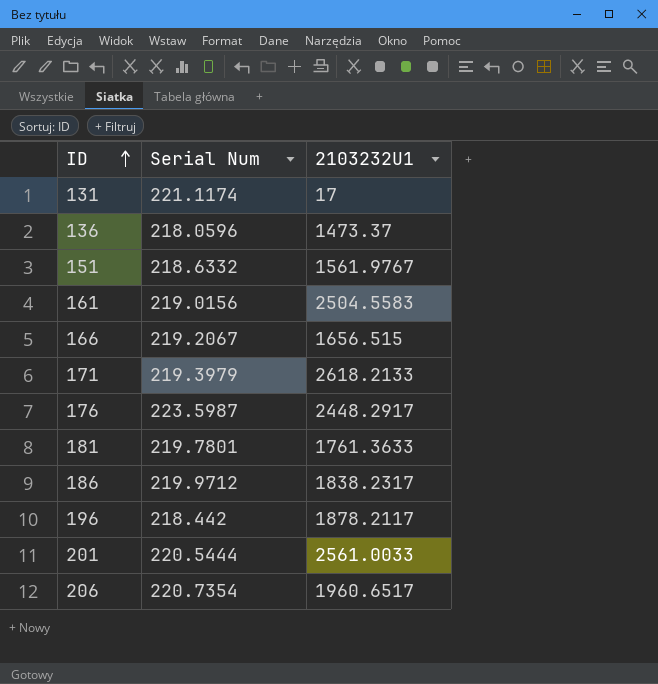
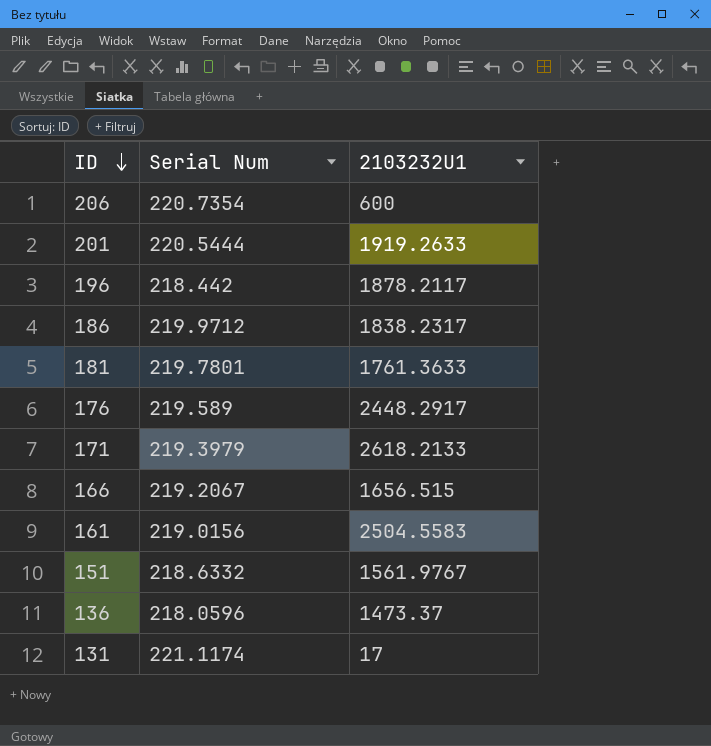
row order: ID ascending -> ID descending
206 | 2103232U1: 1960.6517 -> 600
201 | 2103232U1: 2561.0033 -> 1919.2633
176 | Serial Num: 223.5987 -> 219.589

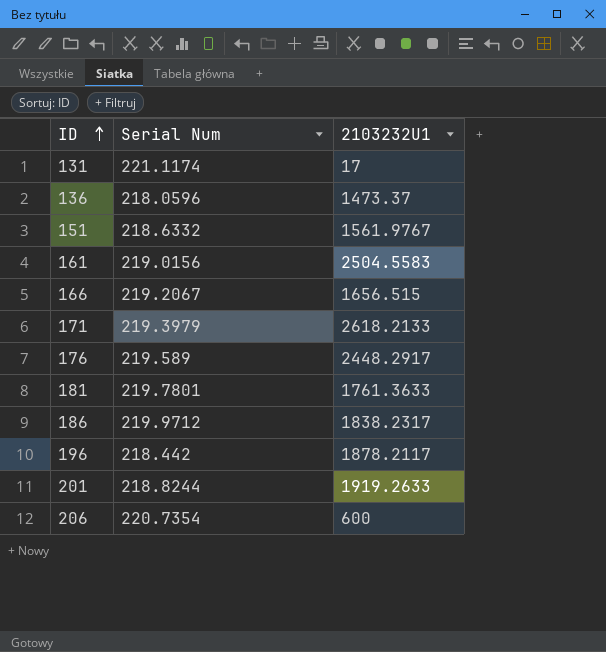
row order: ID descending -> ID ascending
201 | Serial Num: 220.5444 -> 218.8244

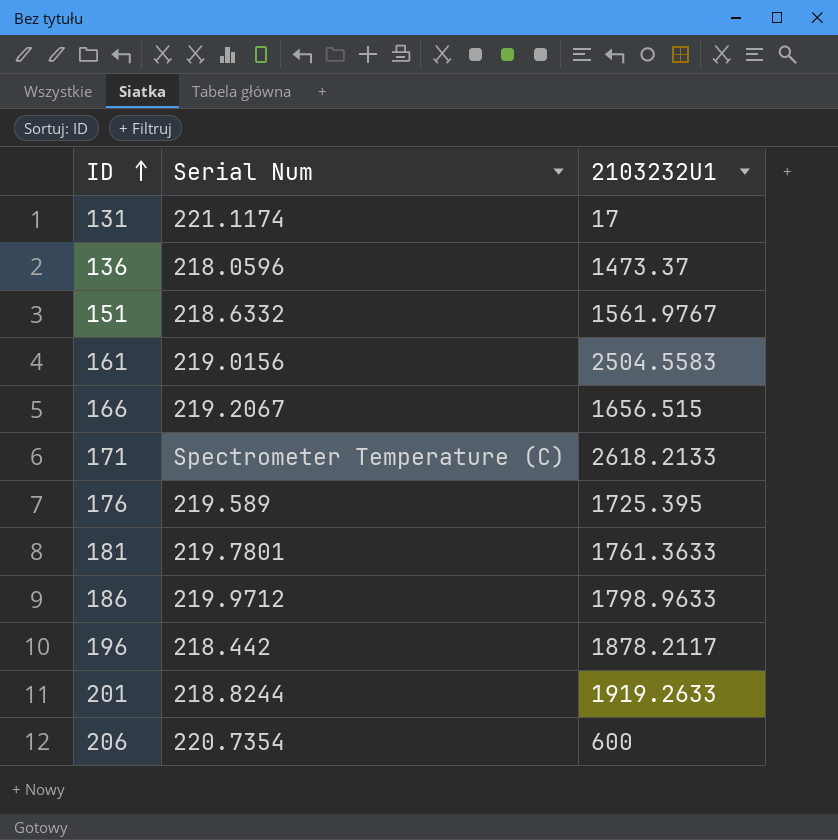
171 | Serial Num: 219.3979 -> Spectrometer Temperature (C)
176 | 2103232U1: 2448.2917 -> 1725.395
186 | 2103232U1: 1838.2317 -> 1798.9633

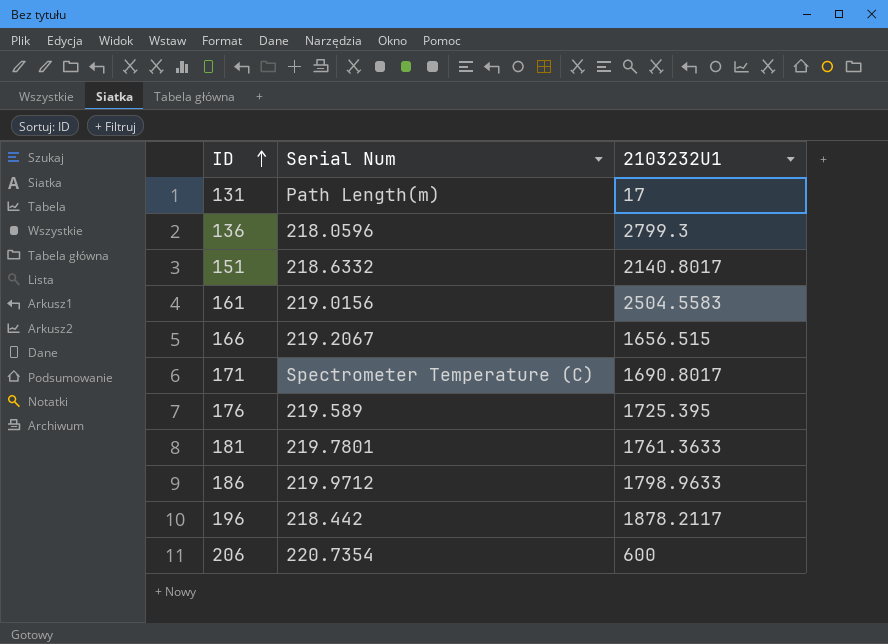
row 201: 218.8244 | 1919.2633 -> none
131 | Serial Num: 221.1174 -> Path Length(m)
136 | 2103232U1: 1473.37 -> 2799.3
151 | 2103232U1: 1561.9767 -> 2140.8017
171 | 2103232U1: 2618.2133 -> 1690.8017

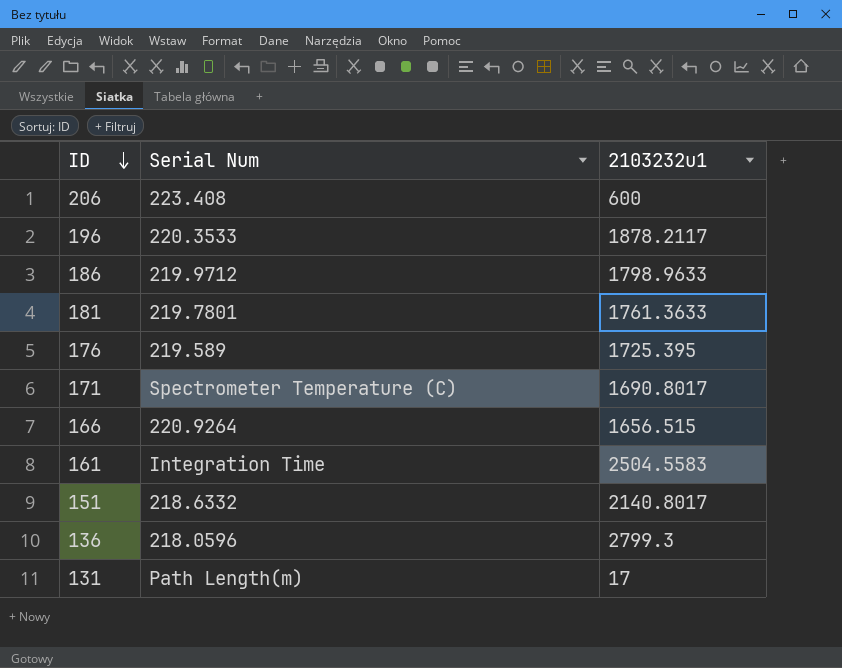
row order: ID ascending -> ID descending
column name: 2103232U1 -> 2103232u1
206 | Serial Num: 220.7354 -> 223.408
196 | Serial Num: 218.442 -> 220.3533
166 | Serial Num: 219.2067 -> 220.9264
161 | Serial Num: 219.0156 -> Integration Time

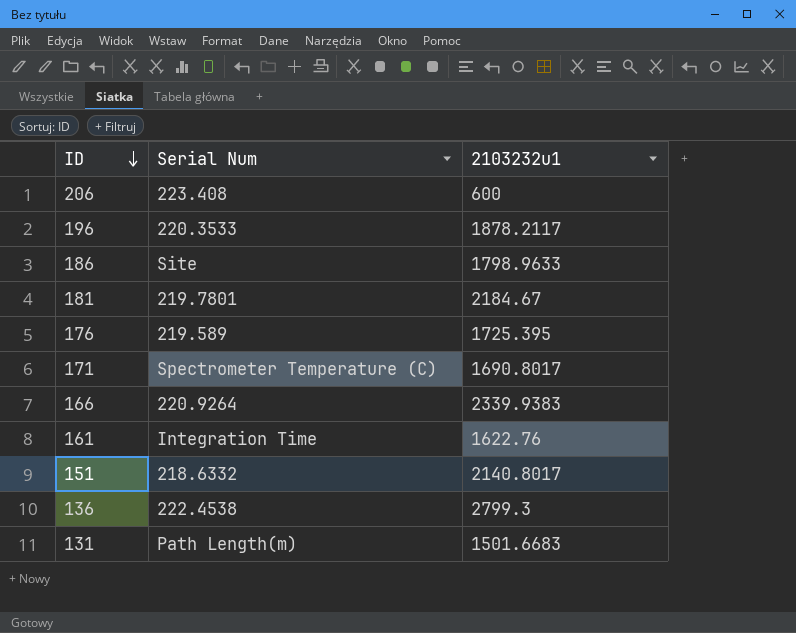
186 | Serial Num: 219.9712 -> Site
181 | 2103232u1: 1761.3633 -> 2184.67
166 | 2103232u1: 1656.515 -> 2339.9383
161 | 2103232u1: 2504.5583 -> 1622.76
136 | Serial Num: 218.0596 -> 222.4538
131 | 2103232u1: 17 -> 1501.6683

